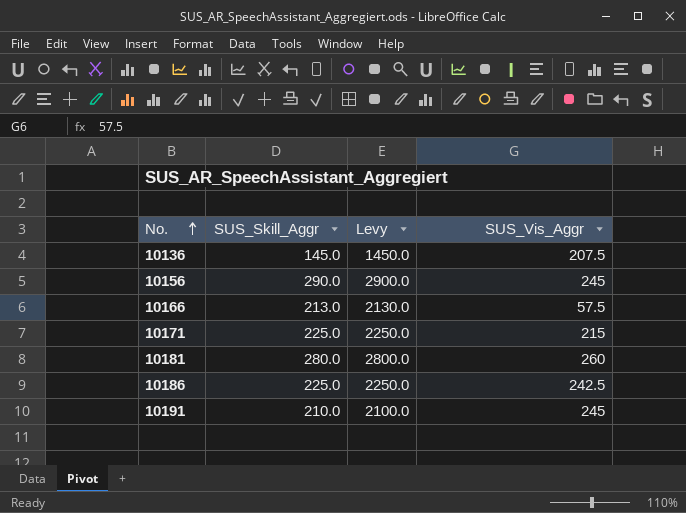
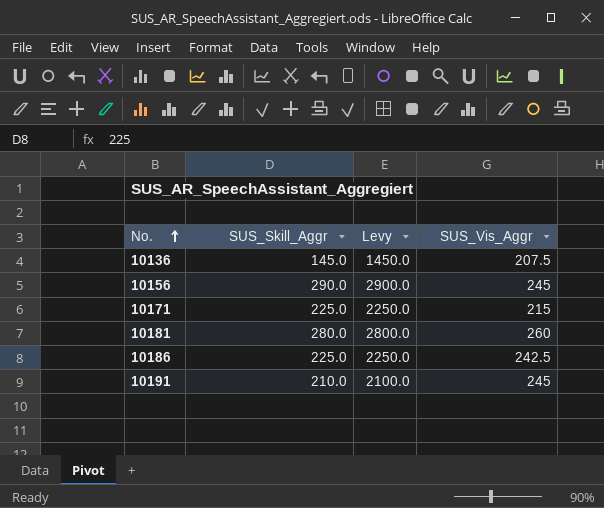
row 10166: 213.0 | 2130.0 | 57.5 -> none

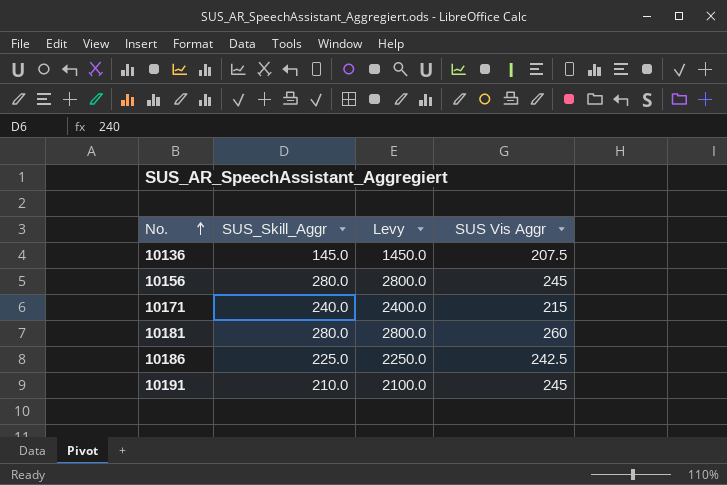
column name: SUS_Vis_Aggr -> SUS Vis Aggr
10156 | SUS_Skill_Aggr: 290.0 -> 280.0
10156 | Levy: 2900.0 -> 2800.0
10171 | SUS_Skill_Aggr: 225.0 -> 240.0
10171 | Levy: 2250.0 -> 2400.0

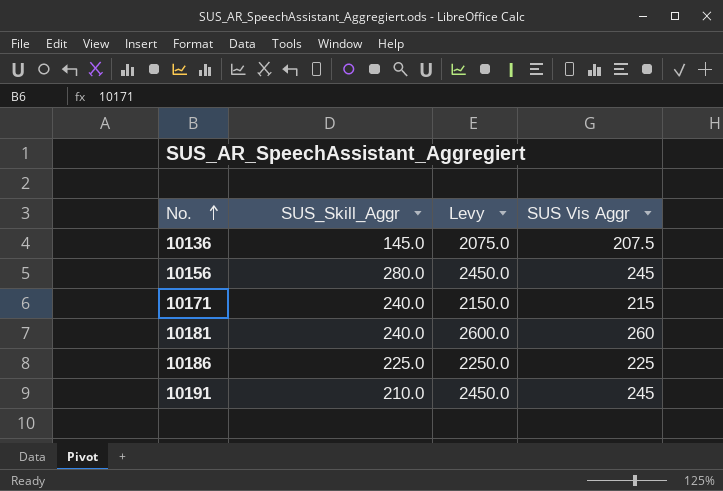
column Levy | formula: [SUS_Skill_Aggr] * 10 -> [SUS Vis Aggr] * 10
10181 | SUS_Skill_Aggr: 280.0 -> 240.0
10186 | SUS Vis Aggr: 242.5 -> 225

